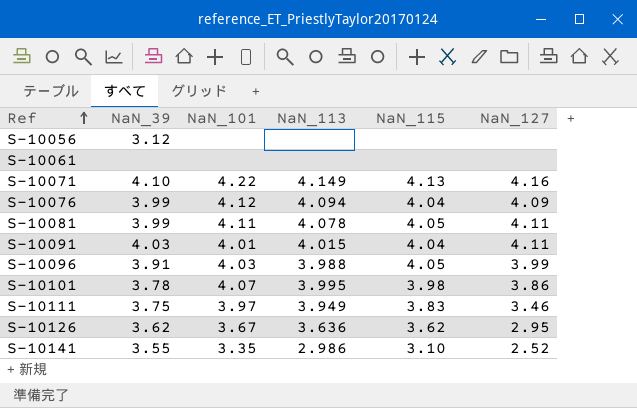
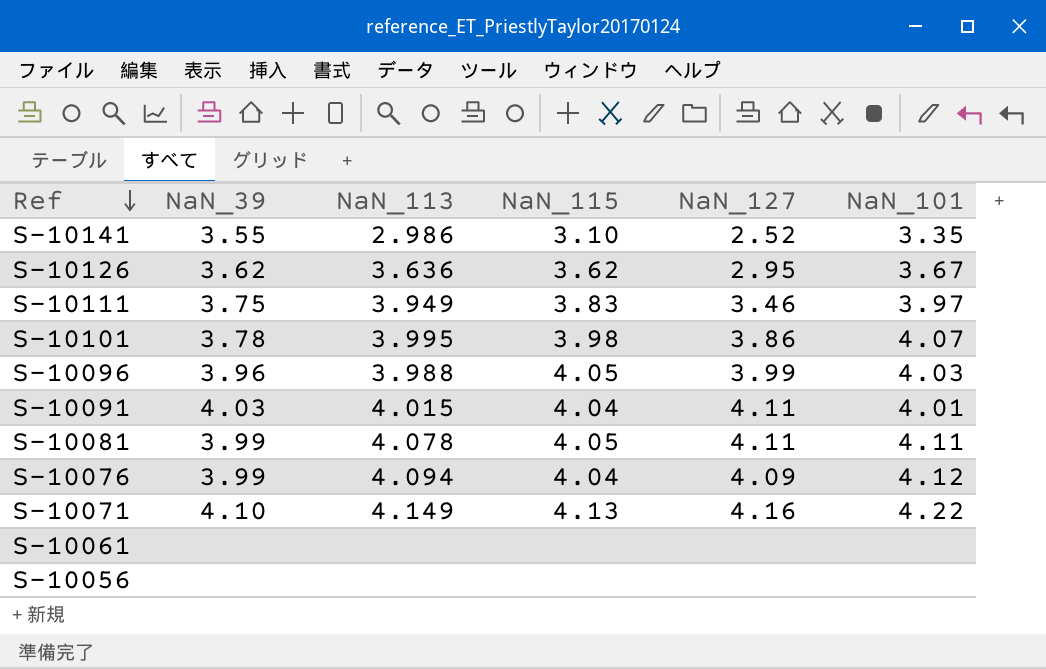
row order: Ref ascending -> Ref descending
column NaN_101 | position: 3 -> 6
S-10096 | NaN_39: 3.91 -> 3.96
S-10056 | NaN_39: 3.12 -> none

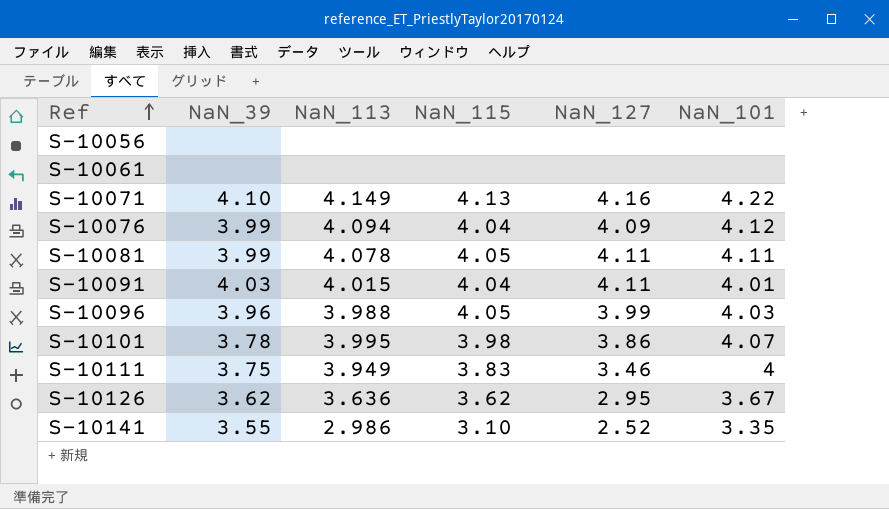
row order: Ref descending -> Ref ascending
S-10111 | NaN_101: 3.97 -> 4

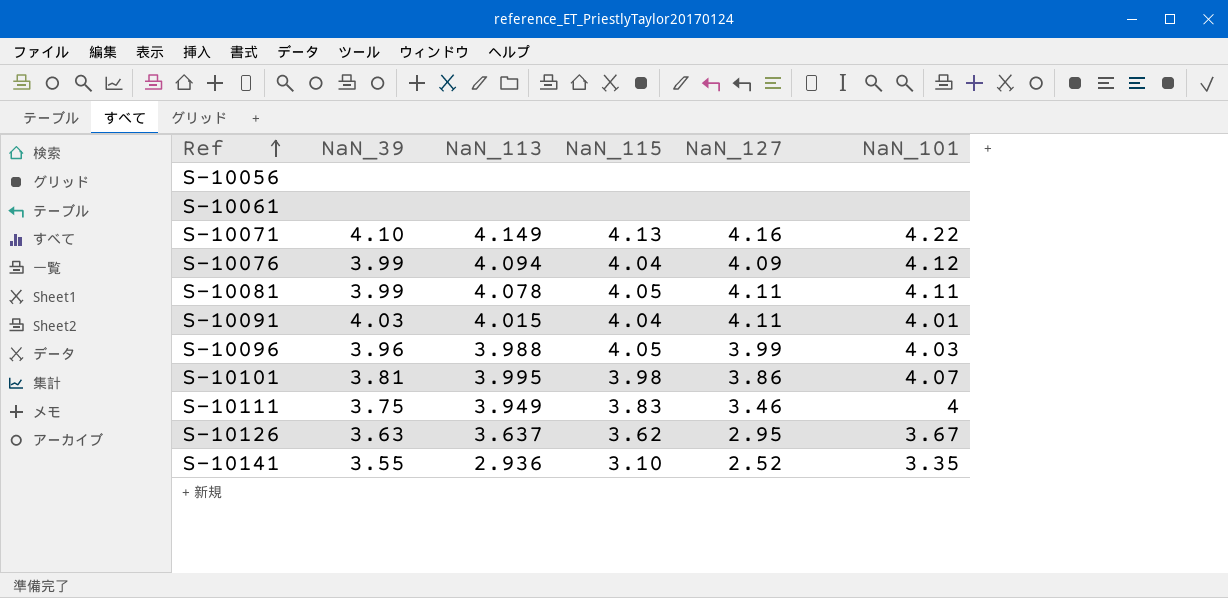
S-10101 | NaN_39: 3.78 -> 3.81
S-10126 | NaN_39: 3.62 -> 3.63
S-10126 | NaN_113: 3.636 -> 3.637
S-10141 | NaN_113: 2.986 -> 2.936

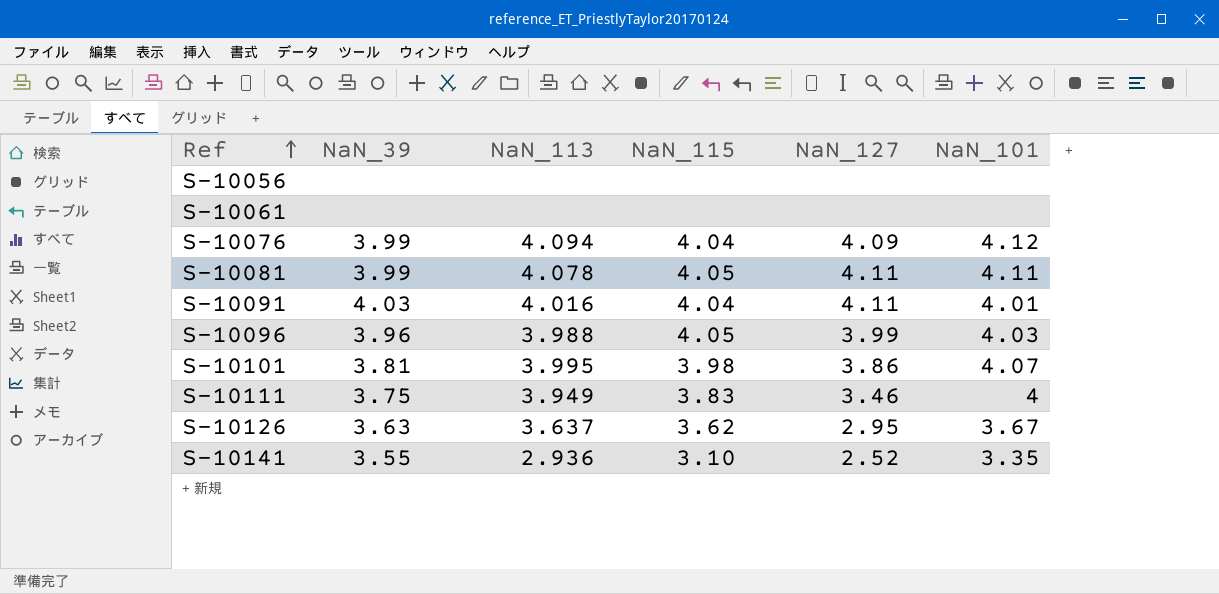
row S-10071: 4.10 | 4.149 | 4.13 | 4.16 | 4.22 -> none
S-10091 | NaN_113: 4.015 -> 4.016

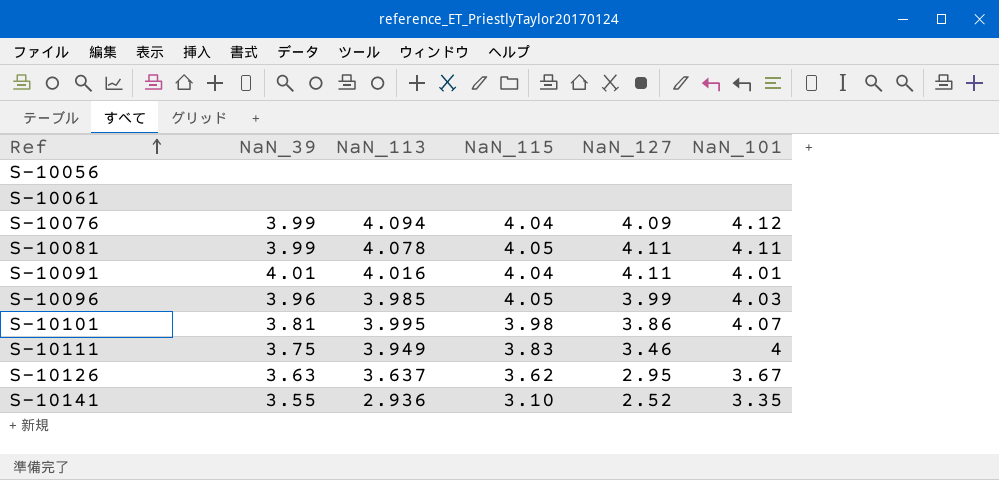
S-10091 | NaN_39: 4.03 -> 4.01
S-10096 | NaN_113: 3.988 -> 3.985

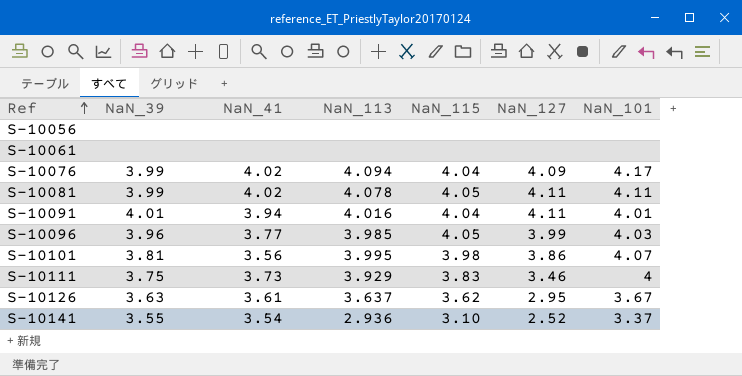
column NaN_41 | position: none -> 3
S-10076 | NaN_101: 4.12 -> 4.17
S-10111 | NaN_113: 3.949 -> 3.929
S-10141 | NaN_101: 3.35 -> 3.37

